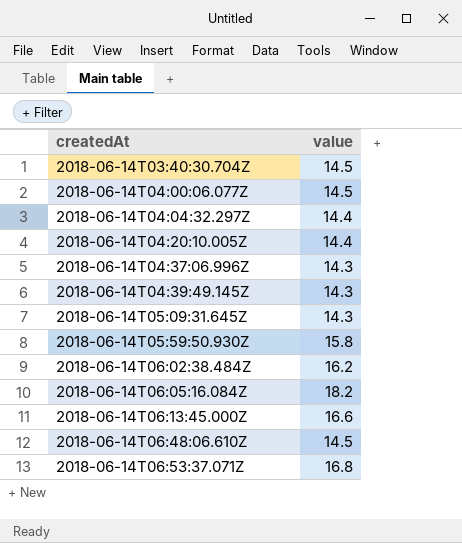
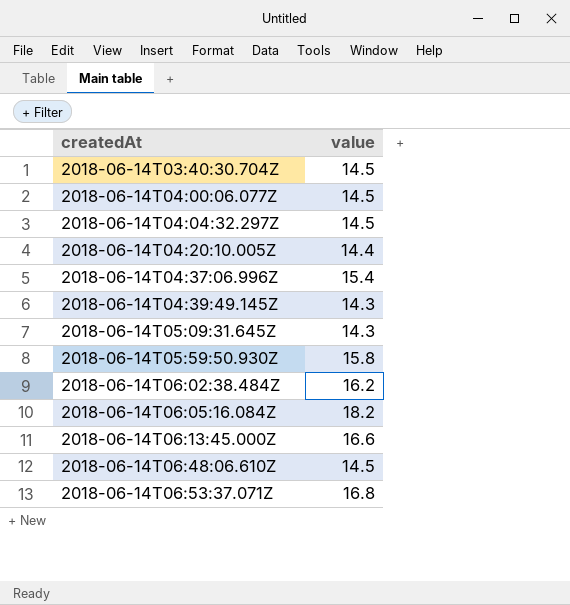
2018-06-14T04:04:32.297Z | value: 14.4 -> 14.5
2018-06-14T04:37:06.996Z | value: 14.3 -> 15.4

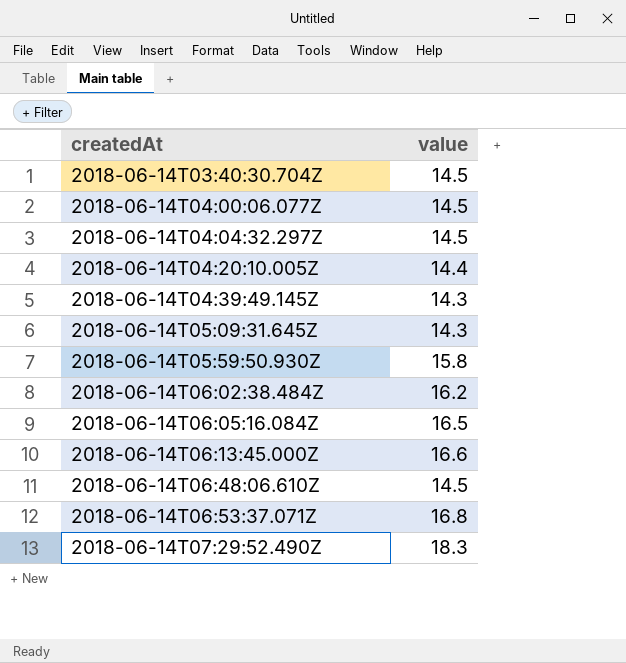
row 2018-06-14T04:37:06.996Z: 15.4 -> none
2018-06-14T06:05:16.084Z | value: 18.2 -> 16.5
row 2018-06-14T07:29:52.490Z: none -> 18.3

